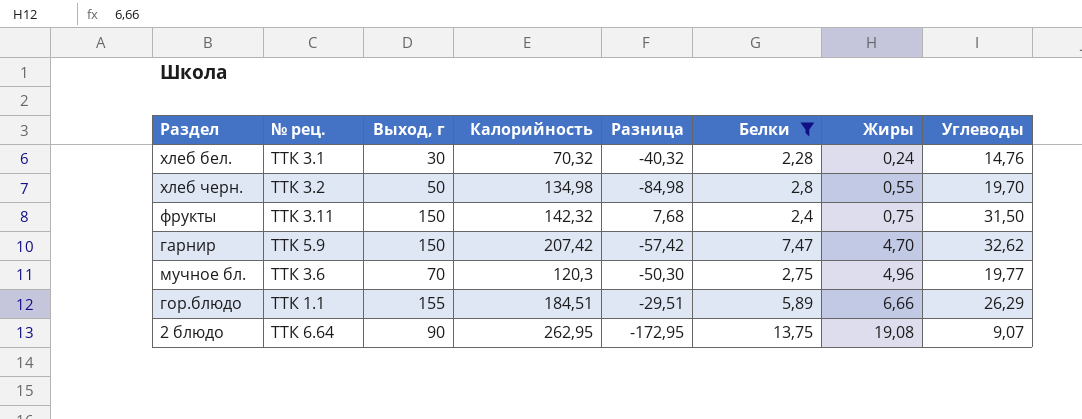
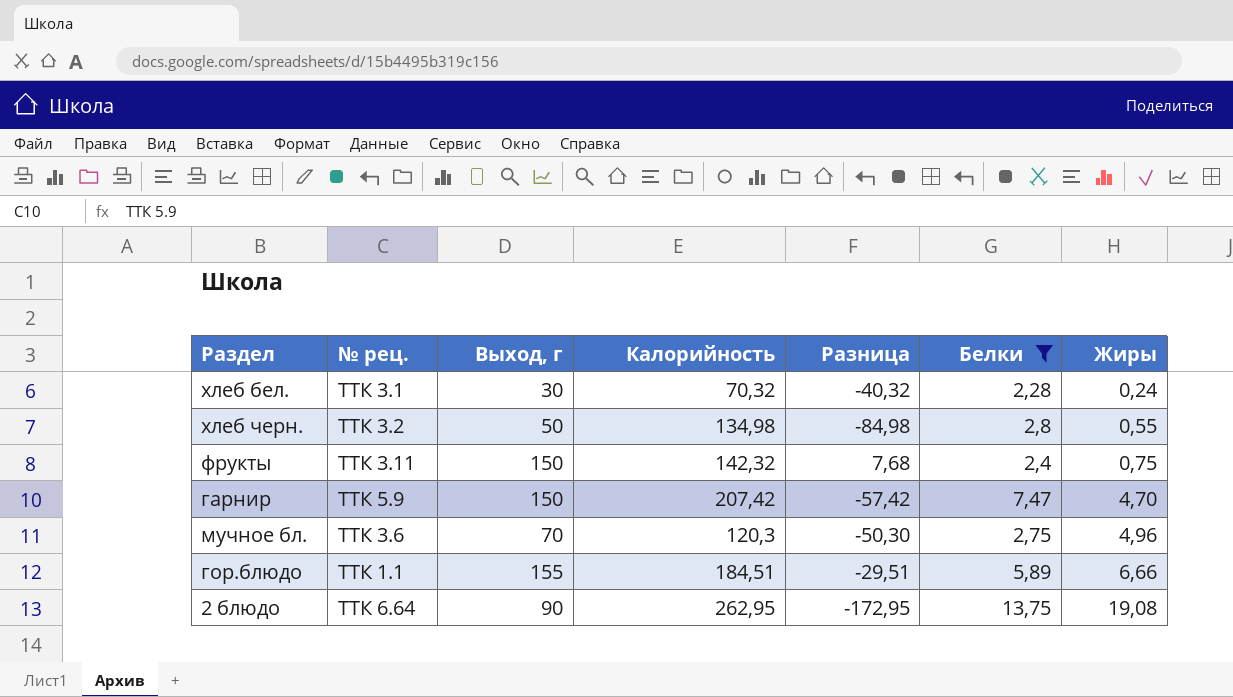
column Углеводы | position: 8 -> none

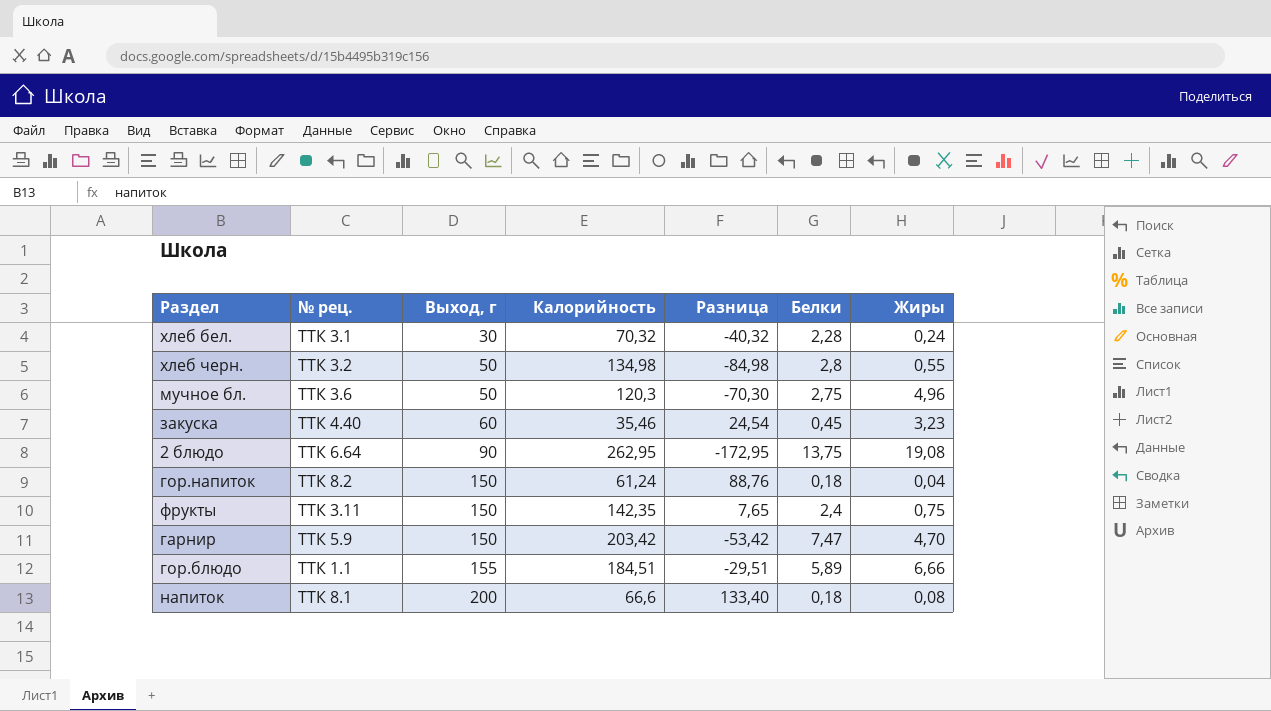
filter: Белки >= 2,28 -> none
row order: Жиры ascending -> Выход, г ascending
мучное бл. | Выход, г: 70 -> 50
мучное бл. | Разница: -50,30 -> -70,30
фрукты | Калорийность: 142,32 -> 142,35
фрукты | Разница: 7,68 -> 7,65
гарнир | Калорийность: 207,42 -> 203,42
гарнир | Разница: -57,42 -> -53,42

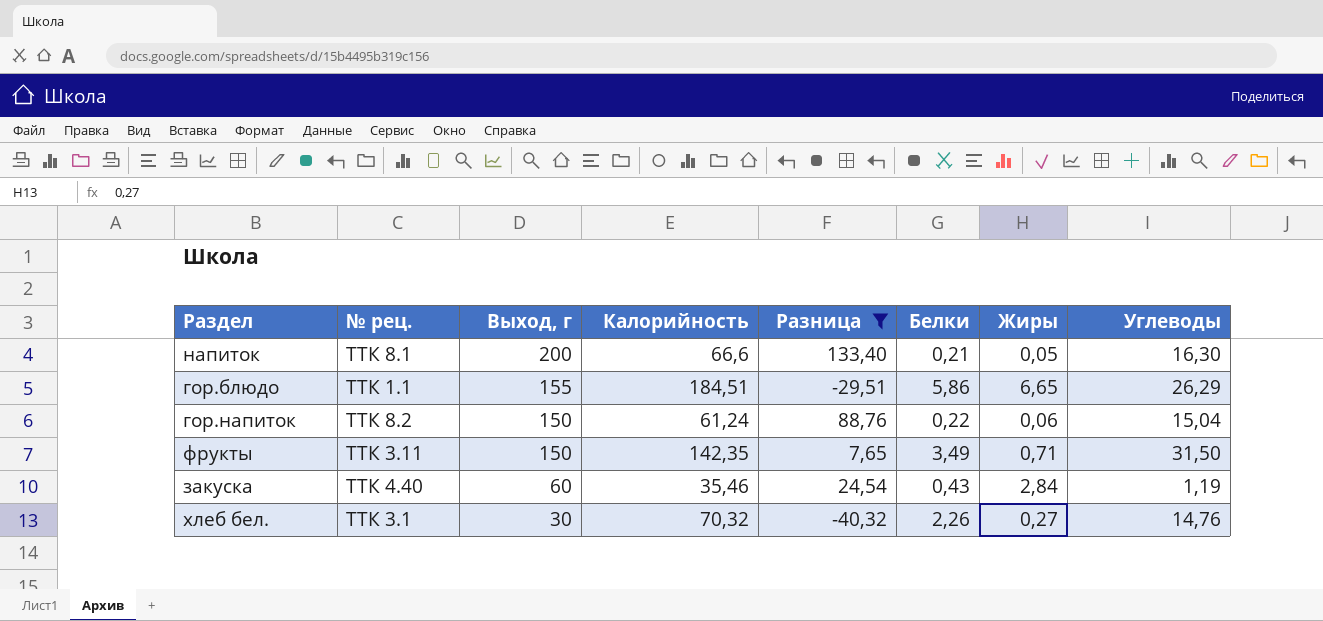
filter: none -> Разница >= -40,32
row order: Выход, г ascending -> Выход, г descending
column Углеводы | position: none -> 8
напиток | Белки: 0,18 -> 0,21
напиток | Жиры: 0,08 -> 0,05
гор.блюдо | Белки: 5,89 -> 5,86
гор.блюдо | Жиры: 6,66 -> 6,65
гор.напиток | Белки: 0,18 -> 0,22
гор.напиток | Жиры: 0,04 -> 0,06
фрукты | Белки: 2,4 -> 3,49
фрукты | Жиры: 0,75 -> 0,71
закуска | Белки: 0,45 -> 0,43
закуска | Жиры: 3,23 -> 2,84
хлеб бел. | Белки: 2,28 -> 2,26
хлеб бел. | Жиры: 0,24 -> 0,27

